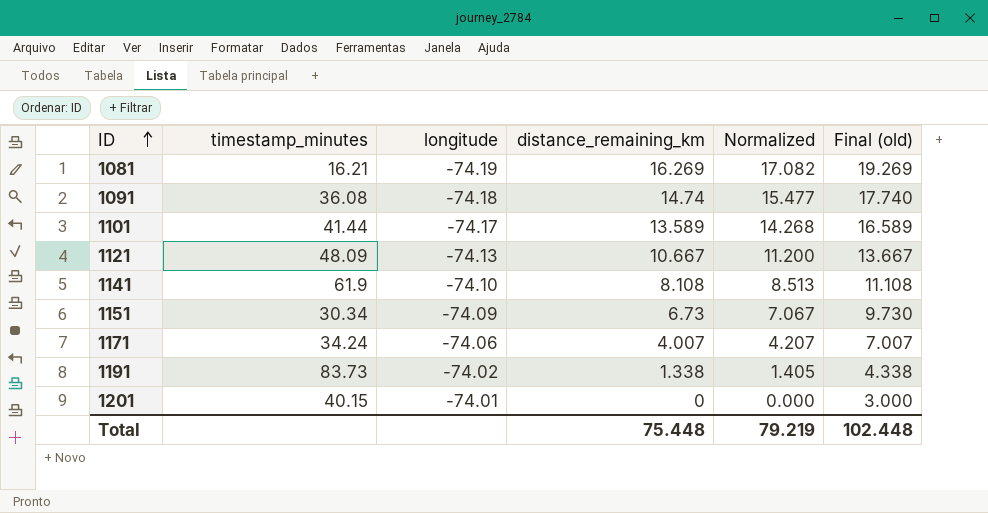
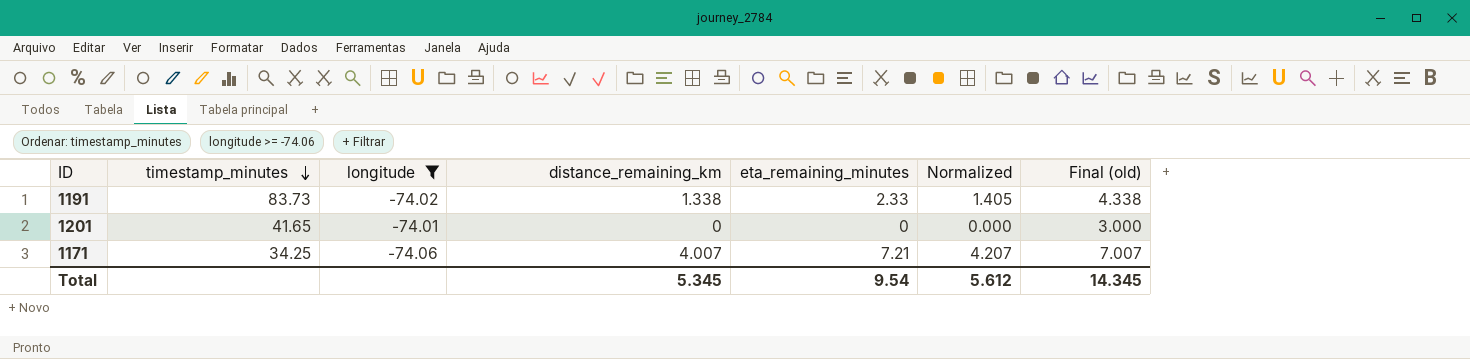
filter: none -> longitude >= -74.06
row order: ID ascending -> timestamp_minutes descending
column eta_remaining_minutes | position: none -> 5
1201 | timestamp_minutes: 40.15 -> 41.65
1171 | timestamp_minutes: 34.24 -> 34.25
Total | distance_remaining_km: 75.448 -> 5.345
Total | Normalized: 79.219 -> 5.612
Total | Final (old): 102.448 -> 14.345

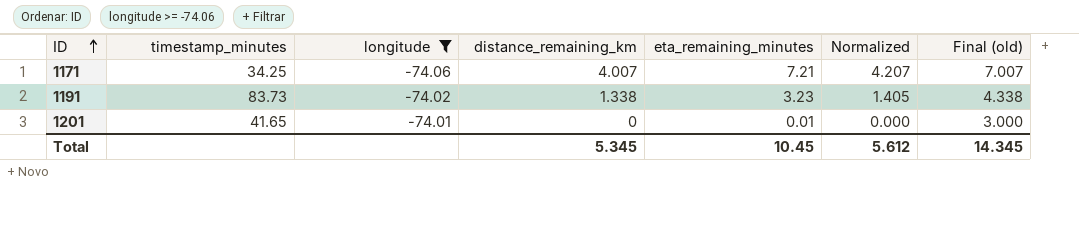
row order: timestamp_minutes descending -> ID ascending
1191 | eta_remaining_minutes: 2.33 -> 3.23
1201 | eta_remaining_minutes: 0 -> 0.01
Total | eta_remaining_minutes: 9.54 -> 10.45

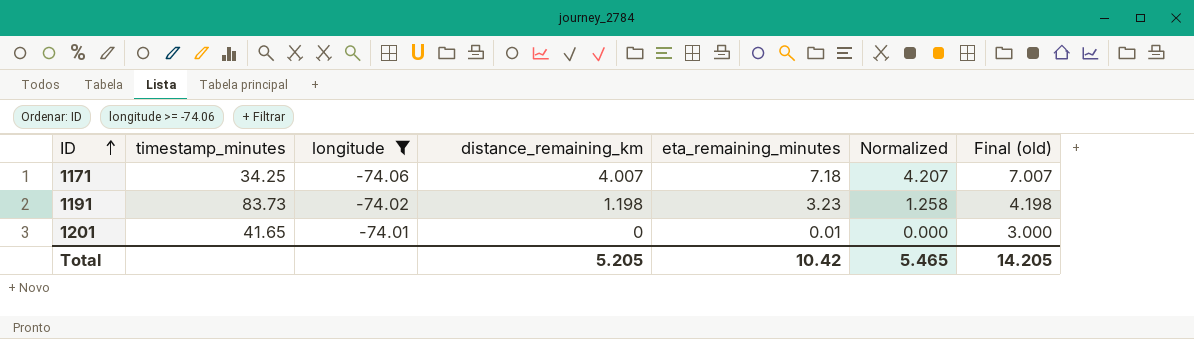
1171 | eta_remaining_minutes: 7.21 -> 7.18
1191 | distance_remaining_km: 1.338 -> 1.198
1191 | Normalized: 1.405 -> 1.258
1191 | Final (old): 4.338 -> 4.198
Total | distance_remaining_km: 5.345 -> 5.205
Total | eta_remaining_minutes: 10.45 -> 10.42
Total | Normalized: 5.612 -> 5.465
Total | Final (old): 14.345 -> 14.205

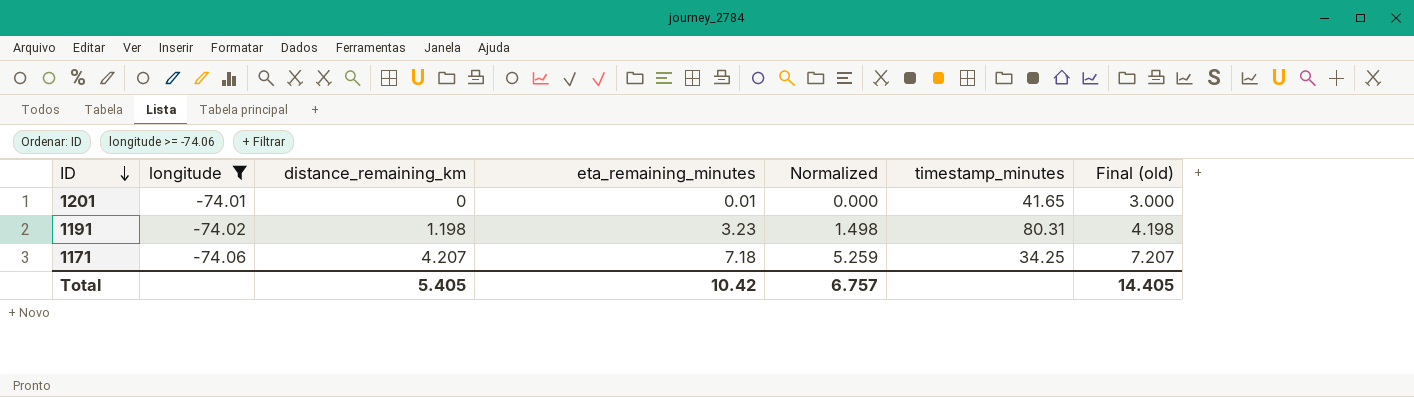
row order: ID ascending -> ID descending
column Normalized | formula: [distance_remaining_km] * 1.05 -> [distance_remaining_km] * 1.25
column timestamp_minutes | position: 2 -> 6
1191 | timestamp_minutes: 83.73 -> 80.31
1171 | distance_remaining_km: 4.007 -> 4.207
1171 | Final (old): 7.007 -> 7.207
Total | distance_remaining_km: 5.205 -> 5.405
Total | Normalized: 5.465 -> 6.757
Total | Final (old): 14.205 -> 14.405

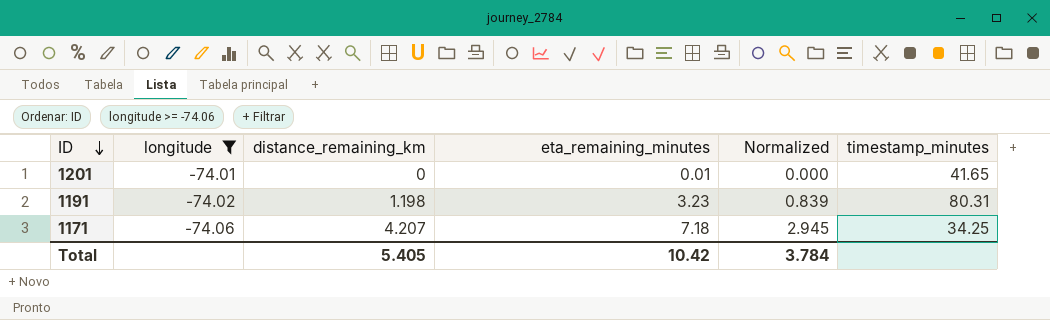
column Final (old) | formula: [distance_remaining_km] + 3 -> none
column Normalized | formula: [distance_remaining_km] * 1.25 -> [distance_remaining_km] * 0.7
Total | Normalized: 6.757 -> 3.784

